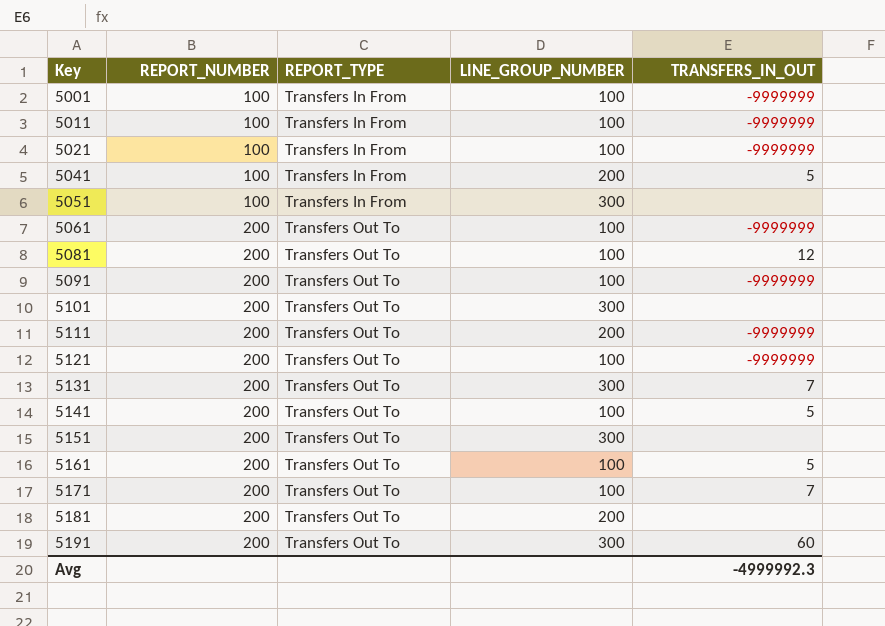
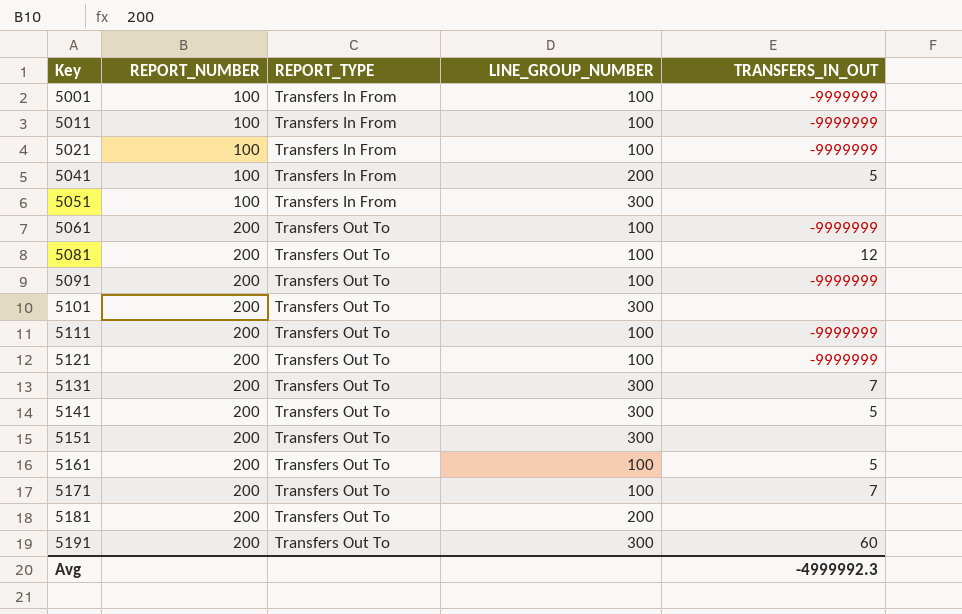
5111 | LINE_GROUP_NUMBER: 200 -> 100
5141 | LINE_GROUP_NUMBER: 100 -> 300

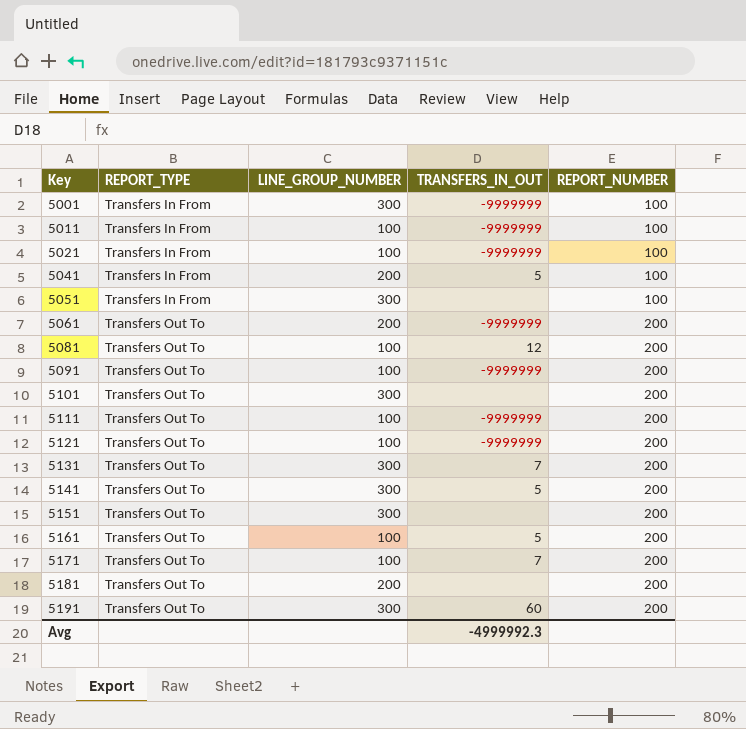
column REPORT_NUMBER | position: 2 -> 5
5001 | LINE_GROUP_NUMBER: 100 -> 300
5061 | LINE_GROUP_NUMBER: 100 -> 200

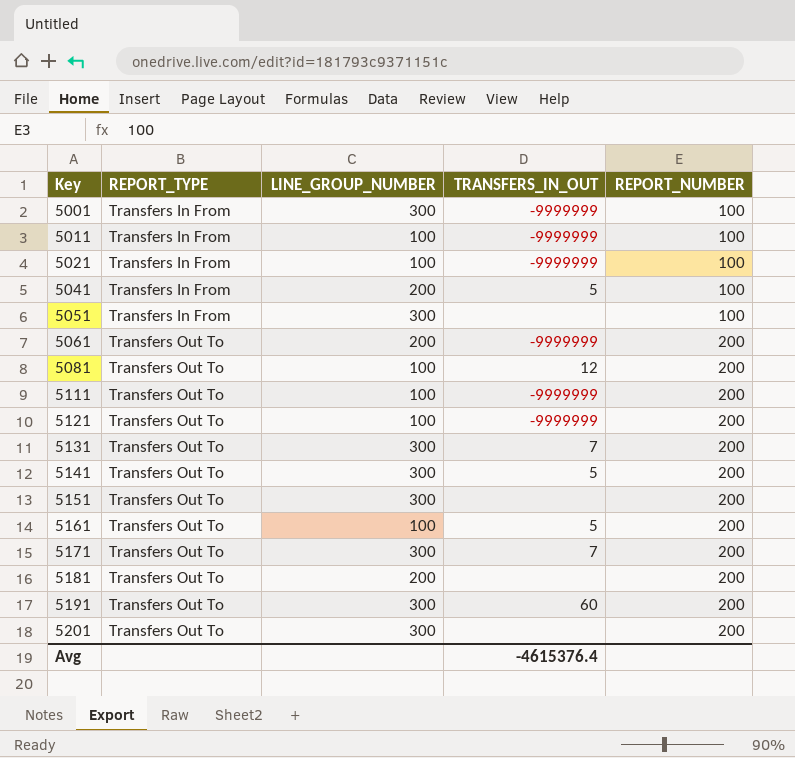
row 5091: Transfers Out To | 100 | -9999999 | 200 -> none
row 5101: Transfers Out To | 300 | none | 200 -> none
5171 | LINE_GROUP_NUMBER: 100 -> 300
row 5201: none -> Transfers Out To | 300 | none | 200
Avg | TRANSFERS_IN_OUT: -4999992.3 -> -4615376.4

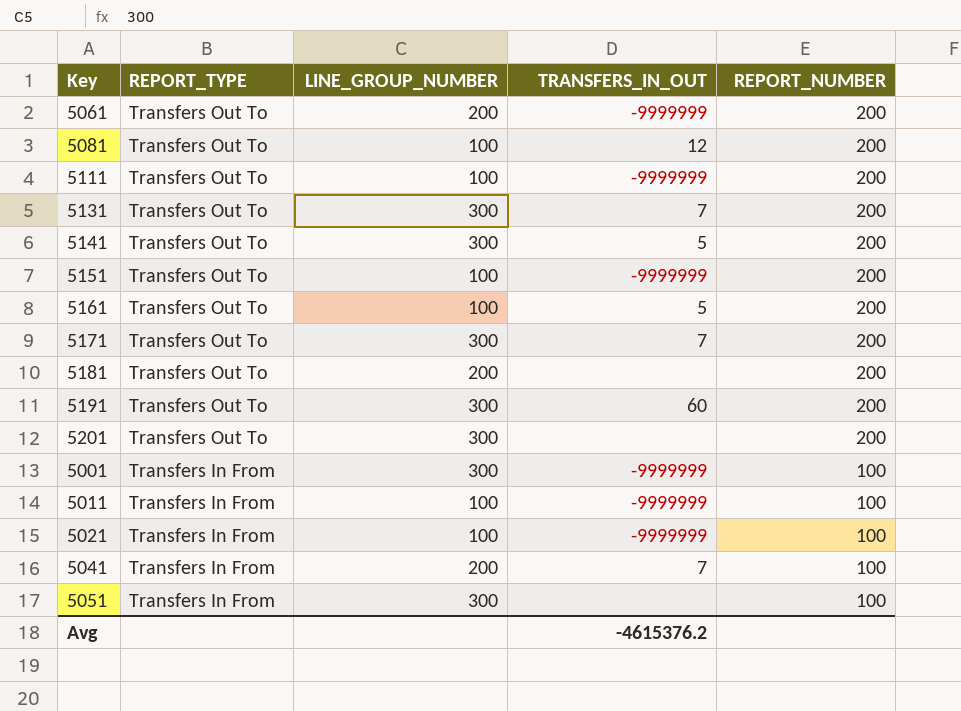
row order: Key ascending -> REPORT_TYPE descending
row 5121: Transfers Out To | 100 | -9999999 | 200 -> none
5151 | LINE_GROUP_NUMBER: 300 -> 100
5151 | TRANSFERS_IN_OUT: none -> -9999999
5041 | TRANSFERS_IN_OUT: 5 -> 7
Avg | TRANSFERS_IN_OUT: -4615376.4 -> -4615376.2

